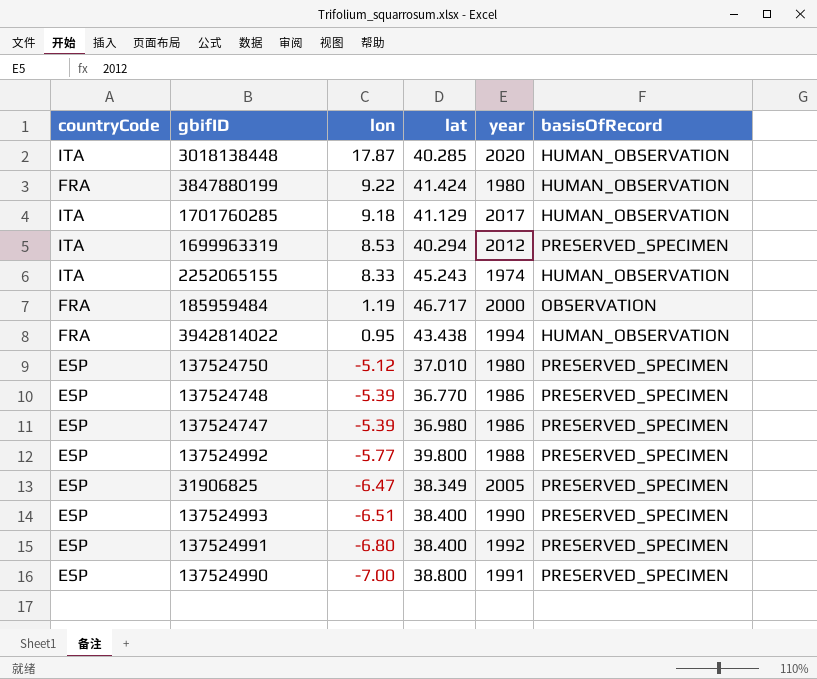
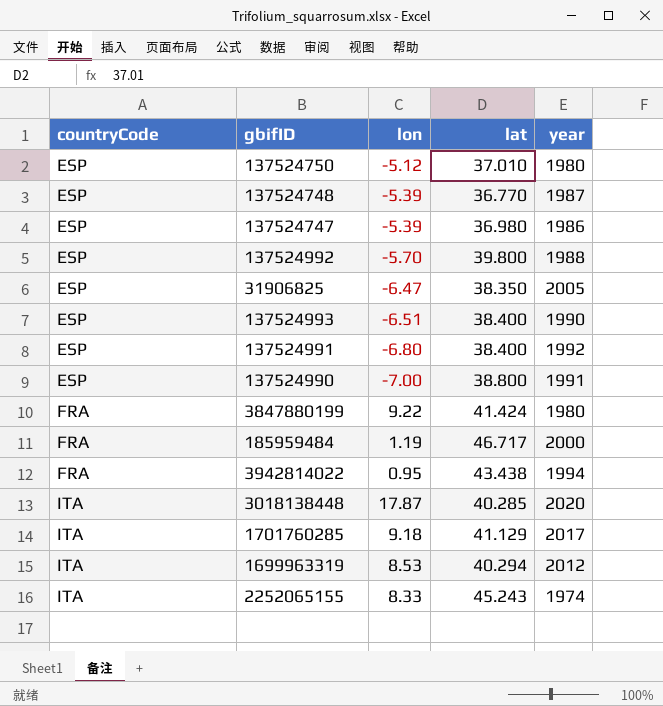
row order: lon descending -> countryCode ascending
column basisOfRecord | position: 6 -> none
137524748 | year: 1986 -> 1987
137524992 | lon: -5.77 -> -5.70
31906825 | lat: 38.349 -> 38.350

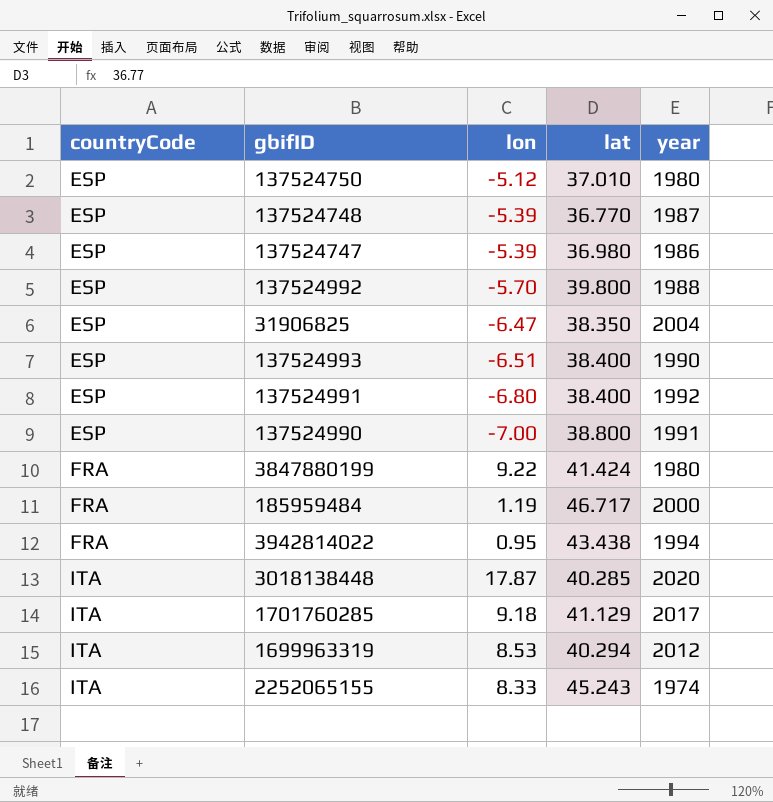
31906825 | year: 2005 -> 2004

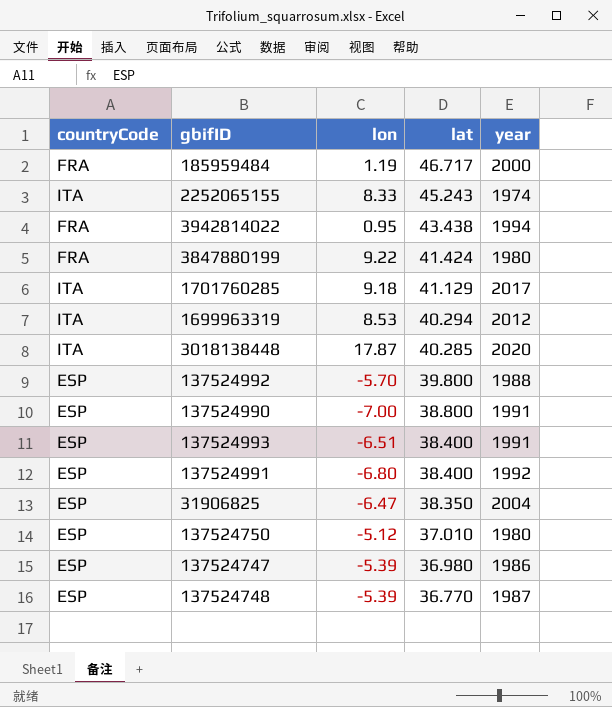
row order: countryCode ascending -> lat descending
137524993 | year: 1990 -> 1991

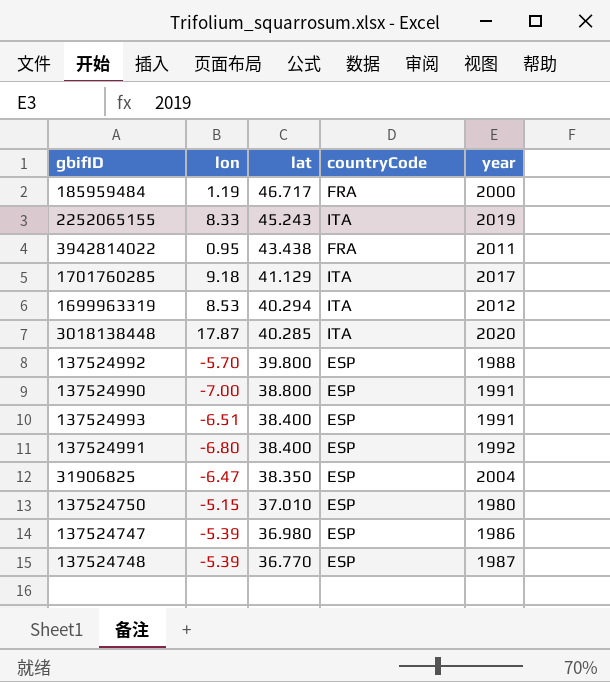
column countryCode | position: 1 -> 4
row 3847880199: FRA | 9.22 | 41.424 | 1980 -> none
2252065155 | year: 1974 -> 2019
3942814022 | year: 1994 -> 2011
137524750 | lon: -5.12 -> -5.15

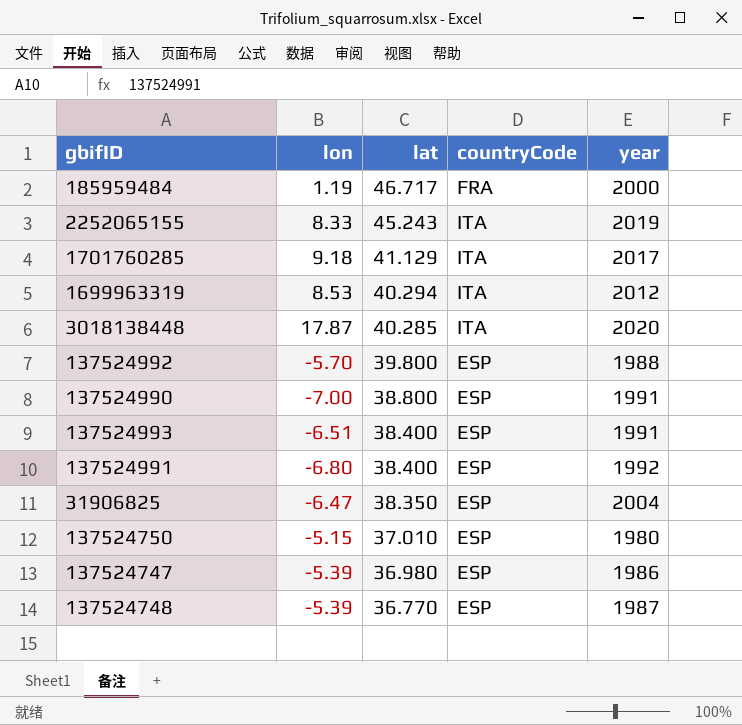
row 3942814022: 0.95 | 43.438 | FRA | 2011 -> none

